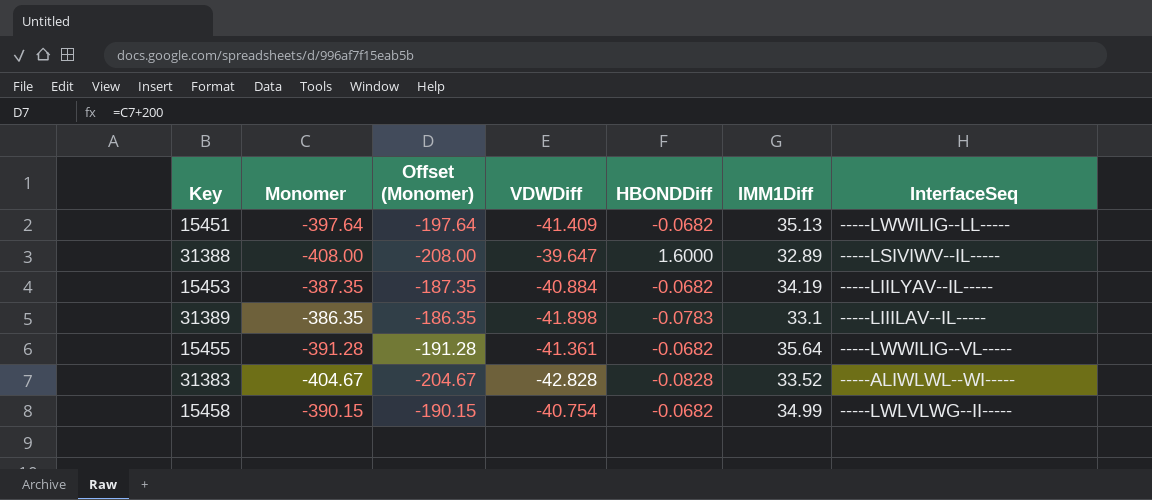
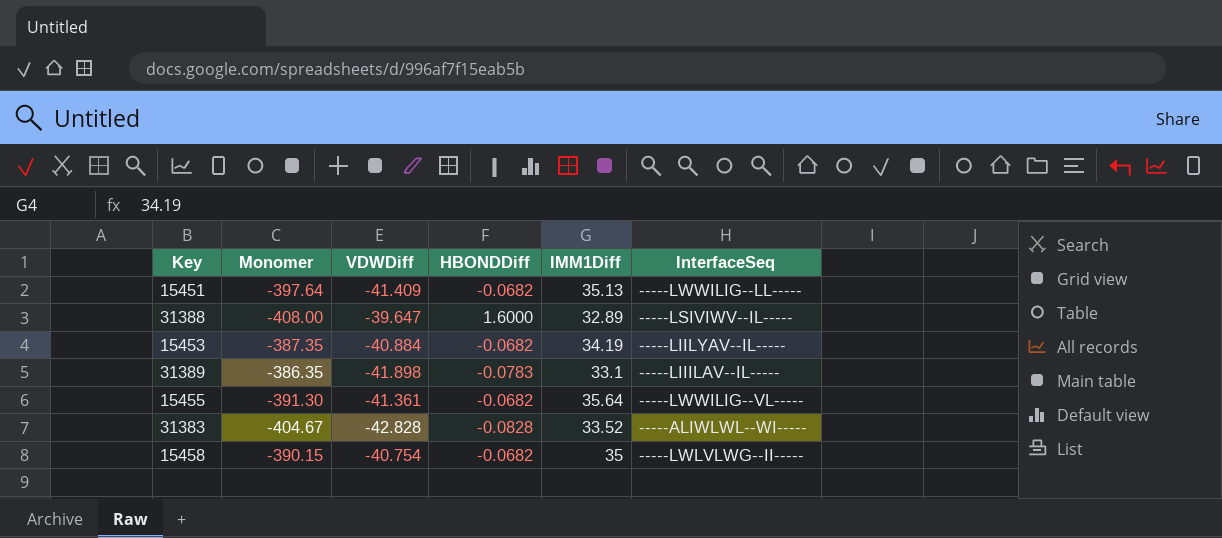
column Offset (Monomer) | formula: [Monomer] + 200 -> none
15455 | Monomer: -391.28 -> -391.30
15458 | IMM1Diff: 34.99 -> 35

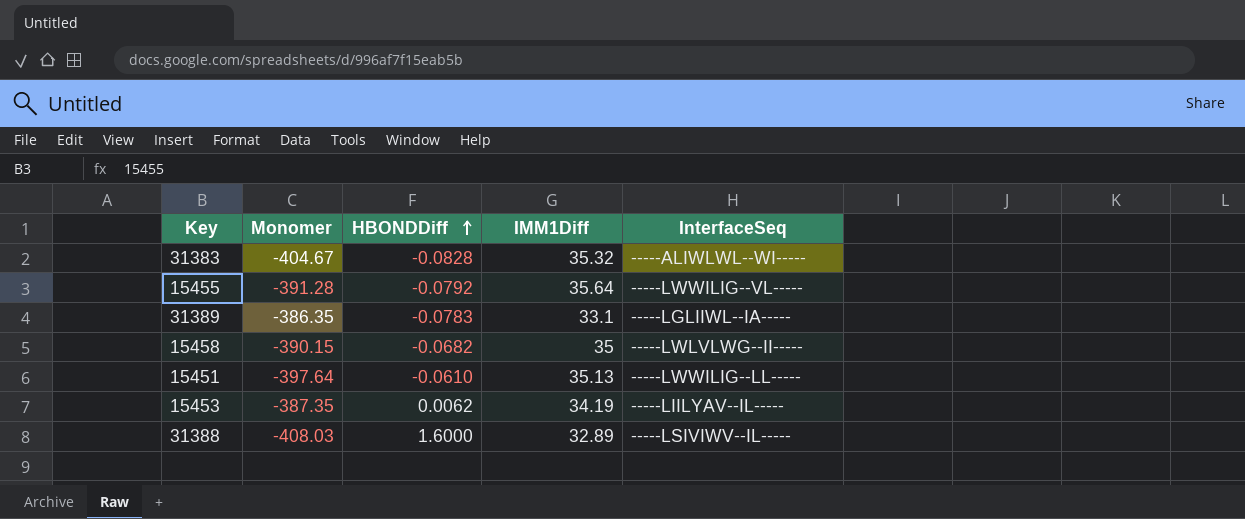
row order: none -> HBONDDiff ascending
column VDWDiff | position: 3 -> none
31383 | IMM1Diff: 33.52 -> 35.32
15455 | Monomer: -391.30 -> -391.28
15455 | HBONDDiff: -0.0682 -> -0.0792
31389 | InterfaceSeq: -----LIIILAV--IL----- -> -----LGLIIWL--IA-----
15451 | HBONDDiff: -0.0682 -> -0.0610
15453 | HBONDDiff: -0.0682 -> 0.0062
31388 | Monomer: -408.00 -> -408.03

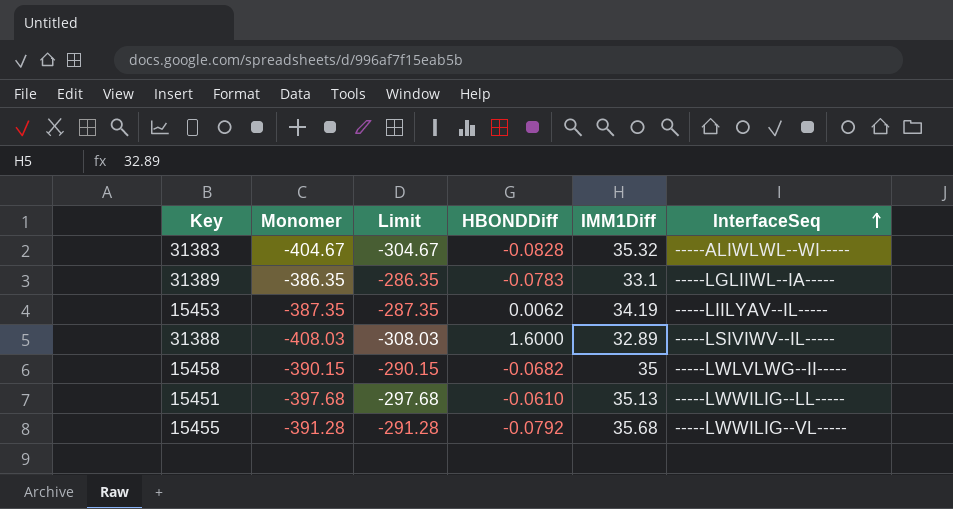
row order: HBONDDiff ascending -> InterfaceSeq ascending
column Limit | formula: none -> [Monomer] + 100
15451 | Monomer: -397.64 -> -397.68
15455 | IMM1Diff: 35.64 -> 35.68

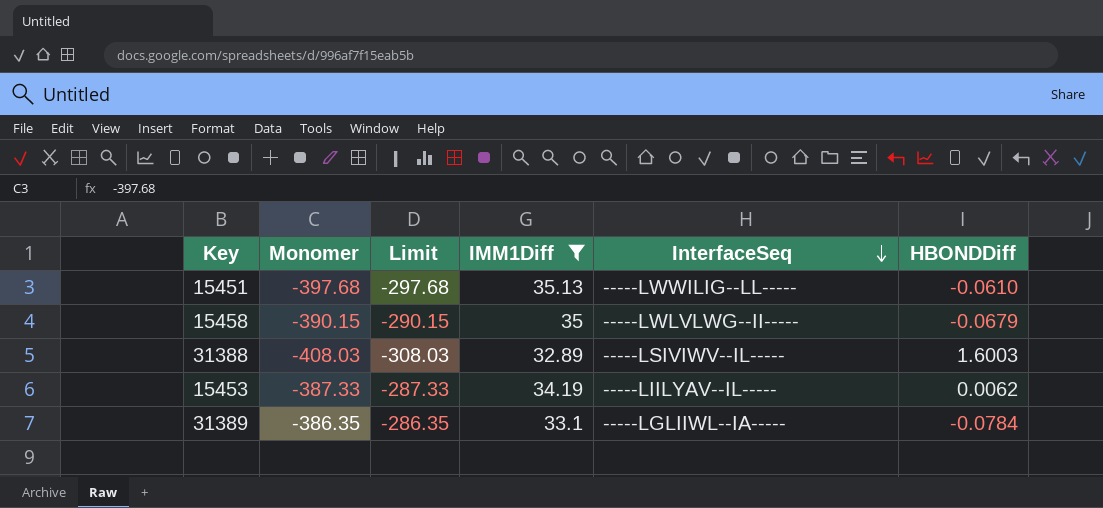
filter: none -> IMM1Diff <= 35.13
row order: InterfaceSeq ascending -> InterfaceSeq descending
column HBONDDiff | position: 4 -> 6
15458 | HBONDDiff: -0.0682 -> -0.0679
31388 | HBONDDiff: 1.6000 -> 1.6003
15453 | Monomer: -387.35 -> -387.33
15453 | Limit: -287.35 -> -287.33
31389 | HBONDDiff: -0.0783 -> -0.0784

